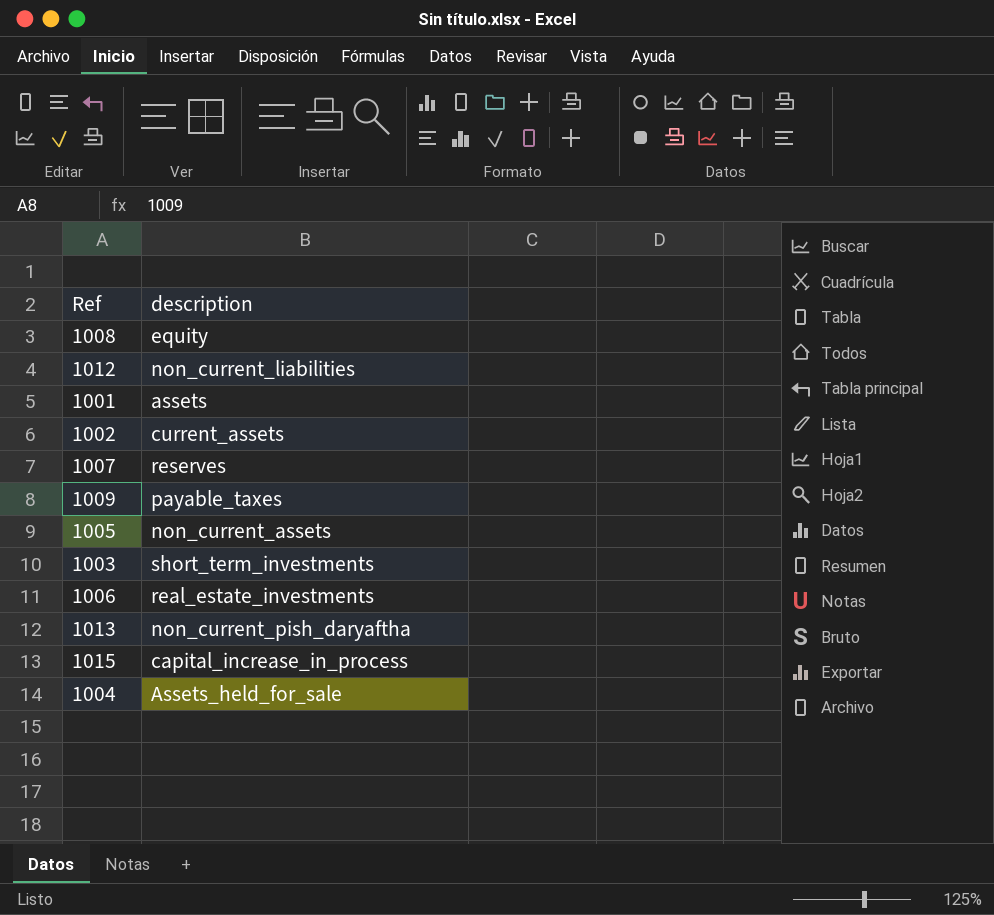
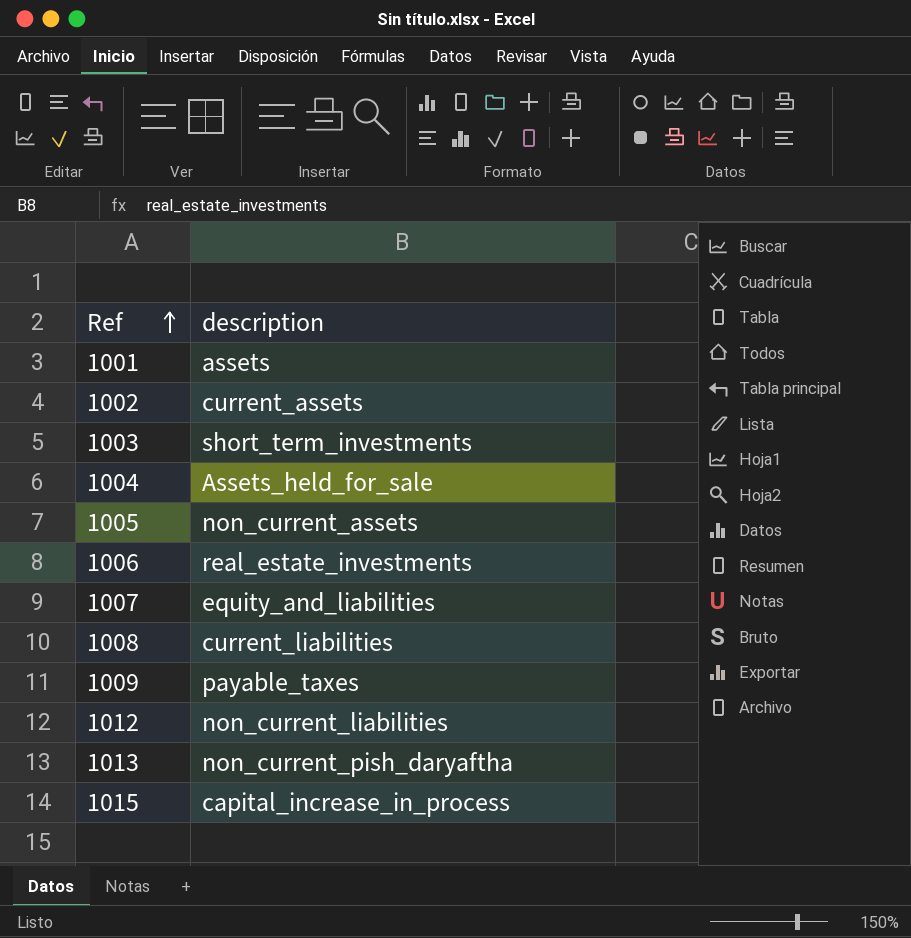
row order: none -> Ref ascending
1007 | description: reserves -> equity_and_liabilities
1008 | description: equity -> current_liabilities

